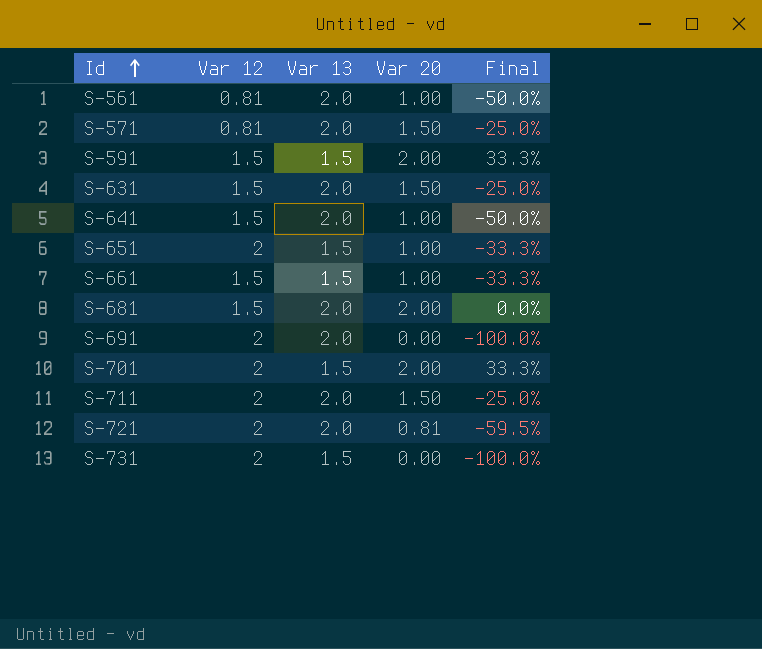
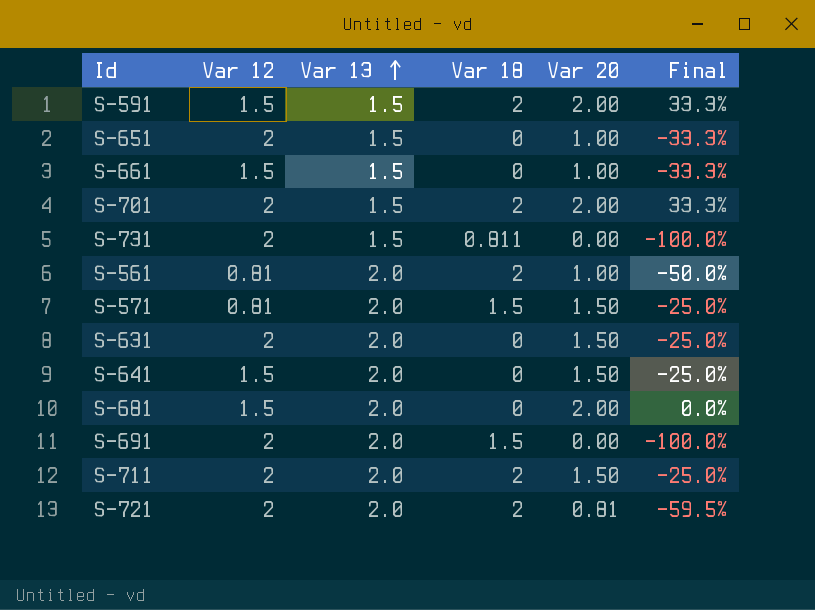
row order: Id ascending -> Var 13 ascending
column Var 18 | position: none -> 4
S-631 | Var 12: 1.5 -> 2
S-641 | Var 20: 1.00 -> 1.50
S-641 | Final: -50.0% -> -25.0%

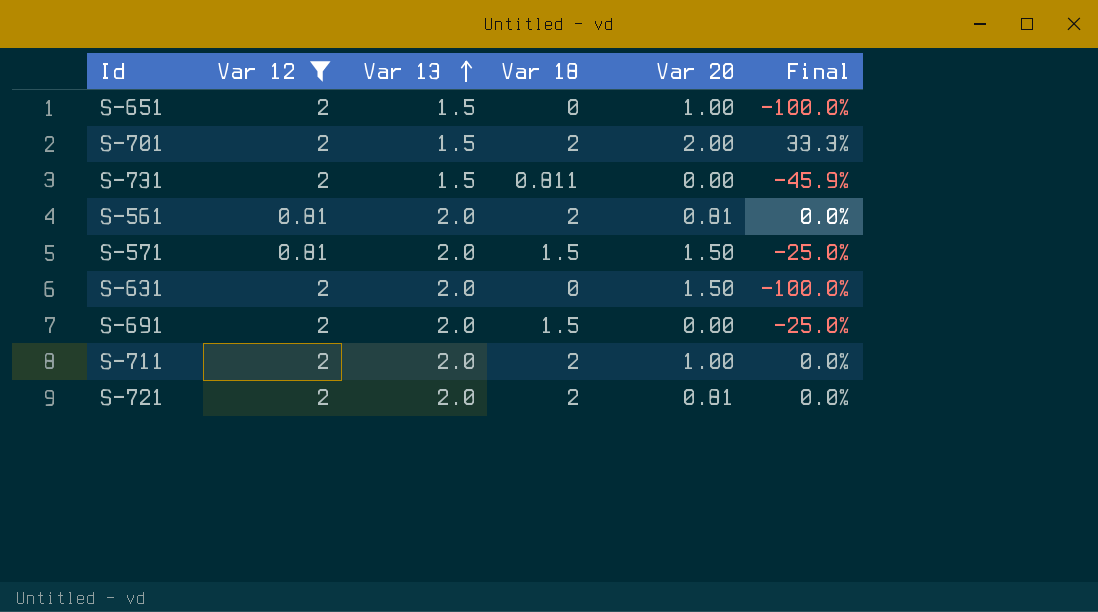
filter: none -> Var 12 != 1.5
column Final | formula: ([Var 20] - [Var 13]) / [Var 13] -> ([Var 18] - [Var 13]) / [Var 13]
S-561 | Var 20: 1.00 -> 0.81
S-711 | Var 20: 1.50 -> 1.00

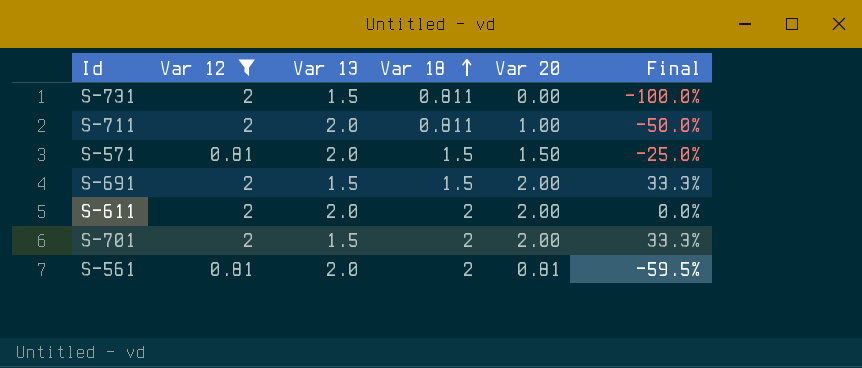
row order: Var 13 ascending -> Var 18 ascending
column Final | formula: ([Var 18] - [Var 13]) / [Var 13] -> ([Var 20] - [Var 13]) / [Var 13]
row S-651: 2 | 1.5 | 0 | 1.00 | -100.0% -> none
row S-631: 2 | 2.0 | 0 | 1.50 | -100.0% -> none
row S-721: 2 | 2.0 | 2 | 0.81 | 0.0% -> none
S-711 | Var 18: 2 -> 0.811
S-691 | Var 13: 2.0 -> 1.5
S-691 | Var 20: 0.00 -> 2.00
row S-611: none -> 2 | 2.0 | 2 | 2.00 | 0.0%

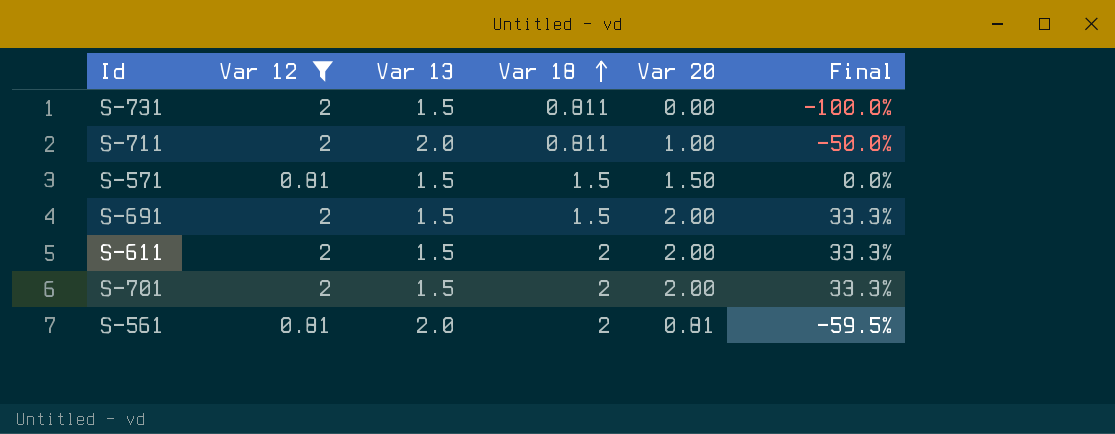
S-571 | Var 13: 2.0 -> 1.5
S-571 | Final: -25.0% -> 0.0%
S-611 | Var 13: 2.0 -> 1.5
S-611 | Final: 0.0% -> 33.3%

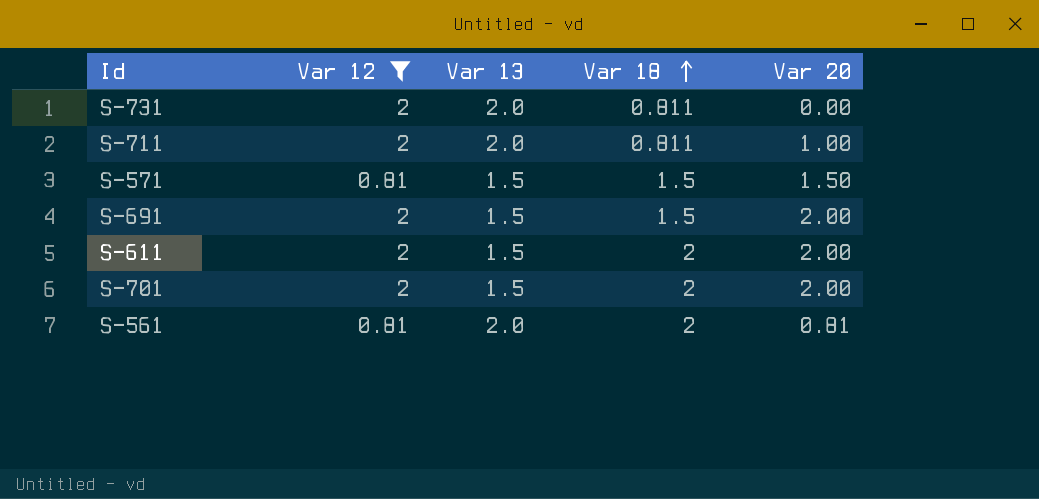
column Final | formula: ([Var 20] - [Var 13]) / [Var 13] -> none
S-731 | Var 13: 1.5 -> 2.0

